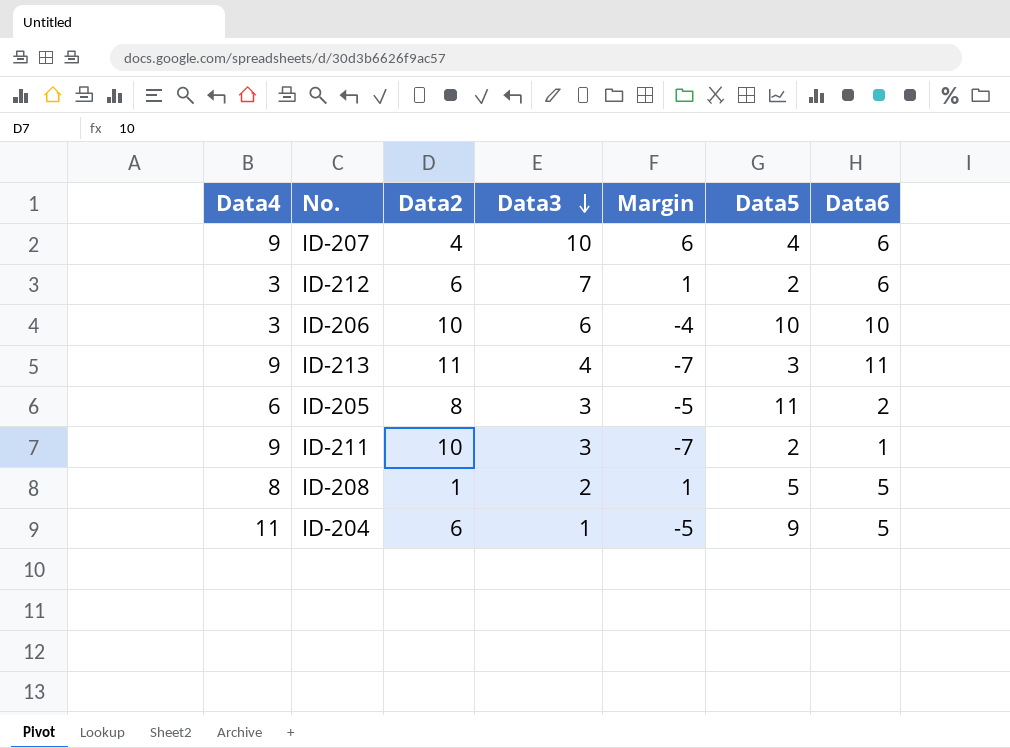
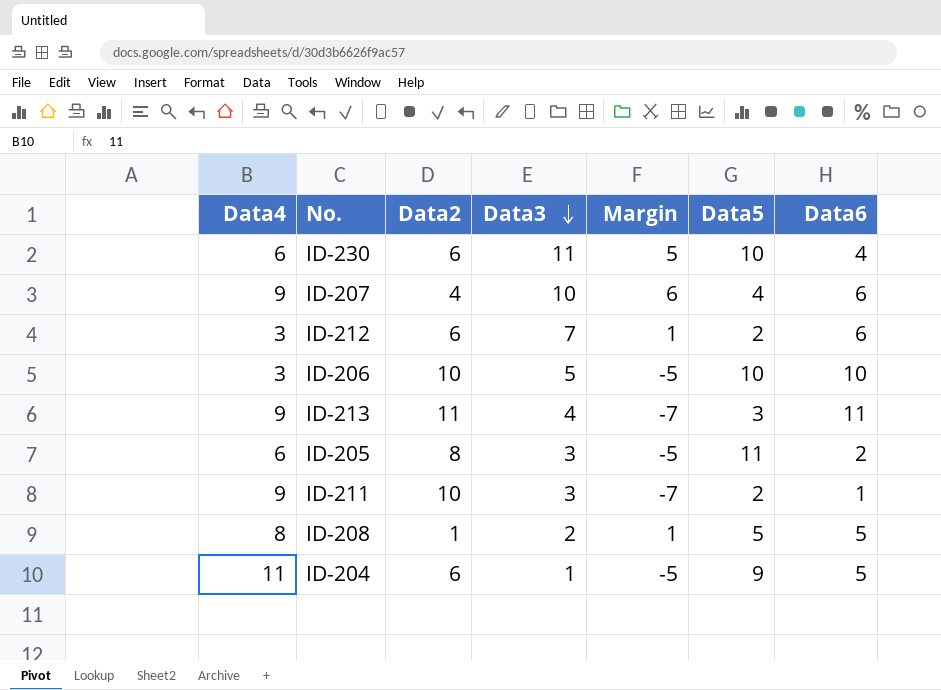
row ID-230: none -> 6 | 6 | 11 | 5 | 10 | 4
ID-206 | Data3: 6 -> 5
ID-206 | Margin: -4 -> -5

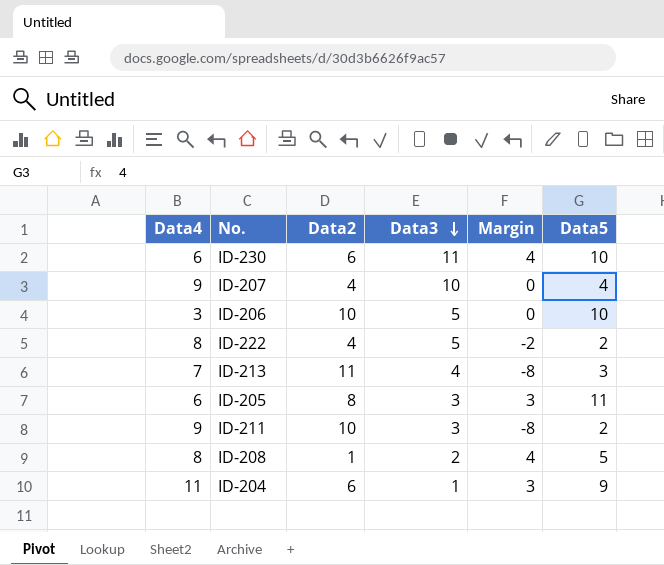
column Data6 | position: 7 -> none
column Margin | formula: [Data3] - [Data2] -> [Data5] - [Data2]
row ID-212: 3 | 6 | 7 | 1 | 2 | 6 -> none
row ID-222: none -> 8 | 4 | 5 | -2 | 2
ID-213 | Data4: 9 -> 7

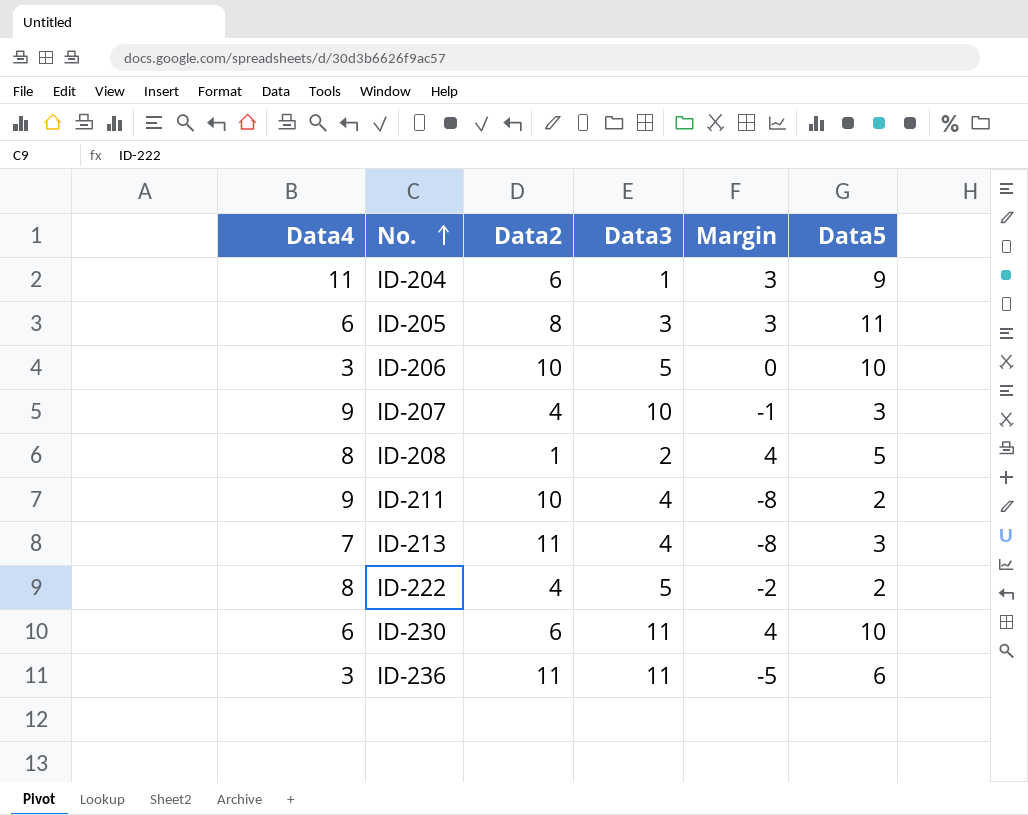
row order: Data3 descending -> No. ascending
ID-207 | Margin: 0 -> -1
ID-207 | Data5: 4 -> 3
ID-211 | Data3: 3 -> 4
row ID-236: none -> 3 | 11 | 11 | -5 | 6

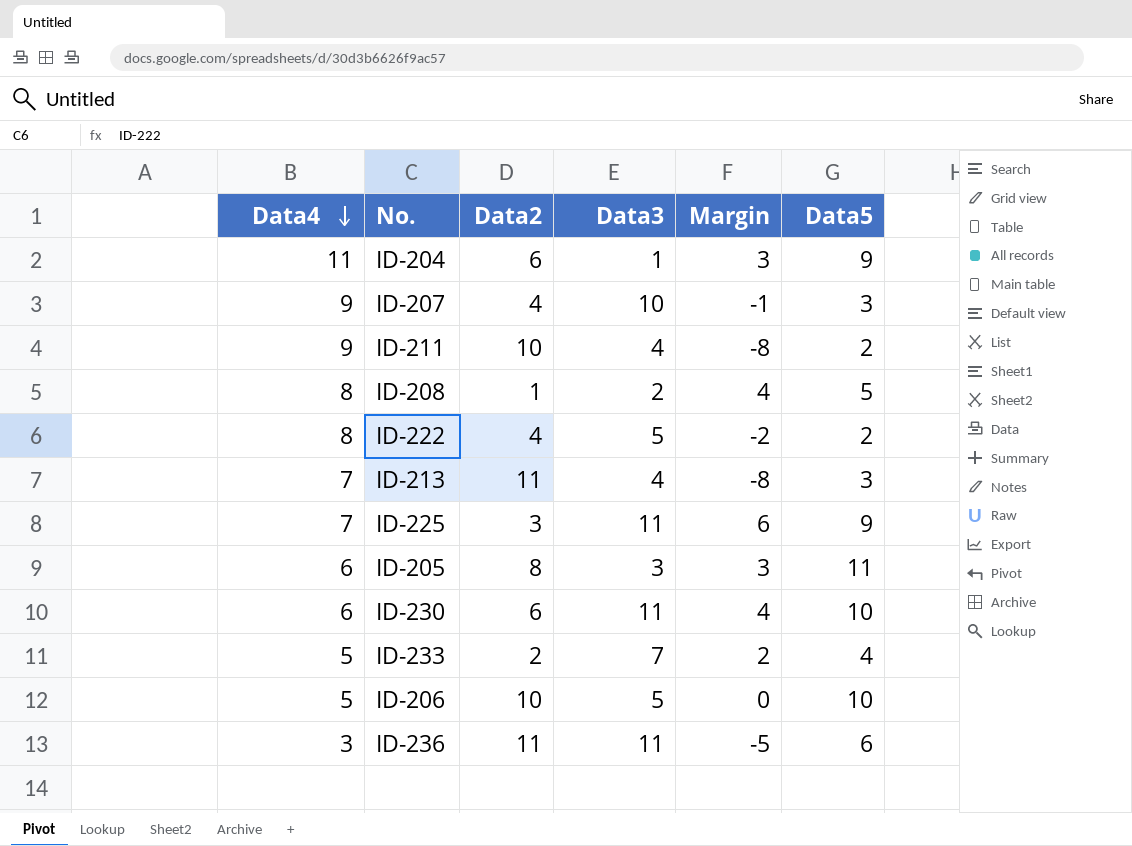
row order: No. ascending -> Data4 descending
row ID-225: none -> 7 | 3 | 11 | 6 | 9
row ID-233: none -> 5 | 2 | 7 | 2 | 4
ID-206 | Data4: 3 -> 5

